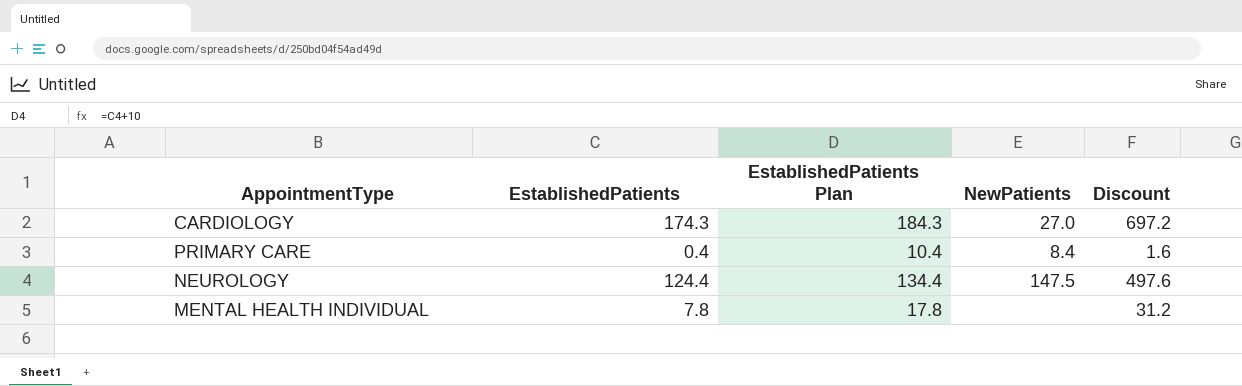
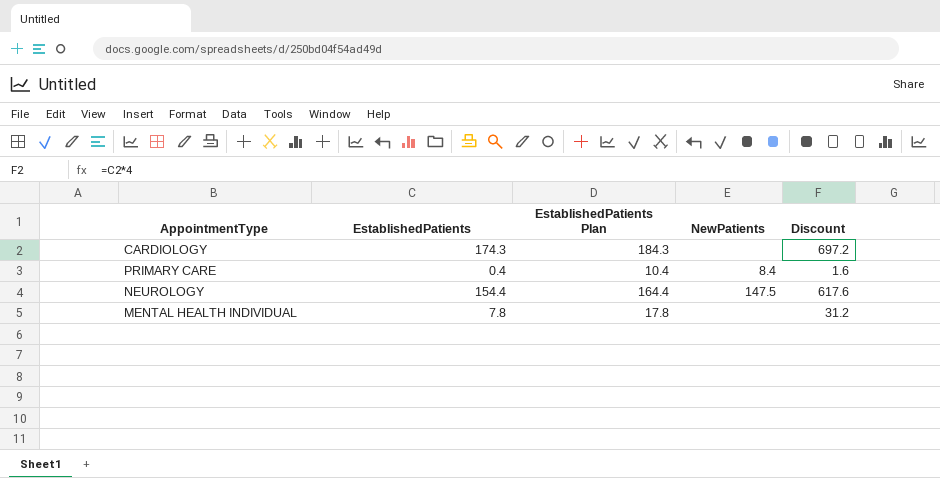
CARDIOLOGY | NewPatients: 27.0 -> none
NEUROLOGY | EstablishedPatients: 124.4 -> 154.4
NEUROLOGY | EstablishedPatients Plan: 134.4 -> 164.4
NEUROLOGY | Discount: 497.6 -> 617.6

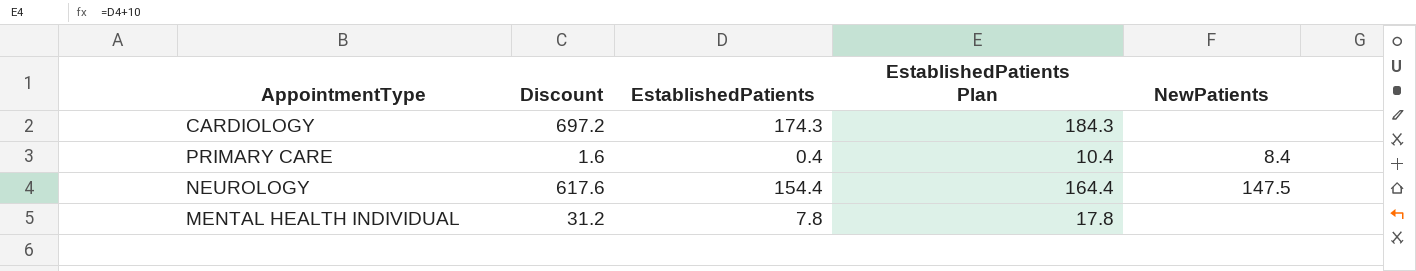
column Discount | position: 5 -> 2

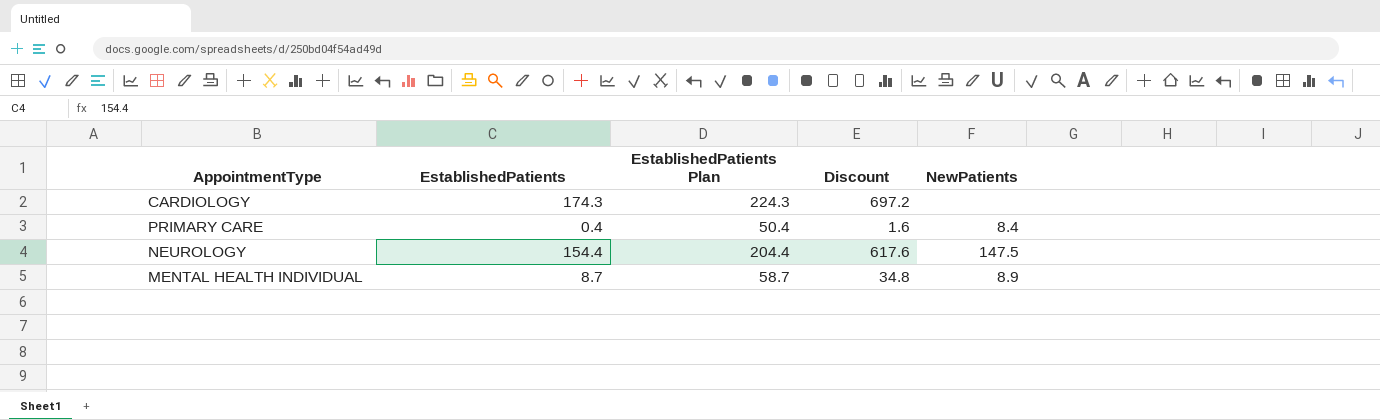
column EstablishedPatients Plan | formula: [EstablishedPatients] + 10 -> [EstablishedPatients] + 50
column Discount | position: 2 -> 4
MENTAL HEALTH INDIVIDUAL | EstablishedPatients: 7.8 -> 8.7
MENTAL HEALTH INDIVIDUAL | Discount: 31.2 -> 34.8
MENTAL HEALTH INDIVIDUAL | NewPatients: none -> 8.9

